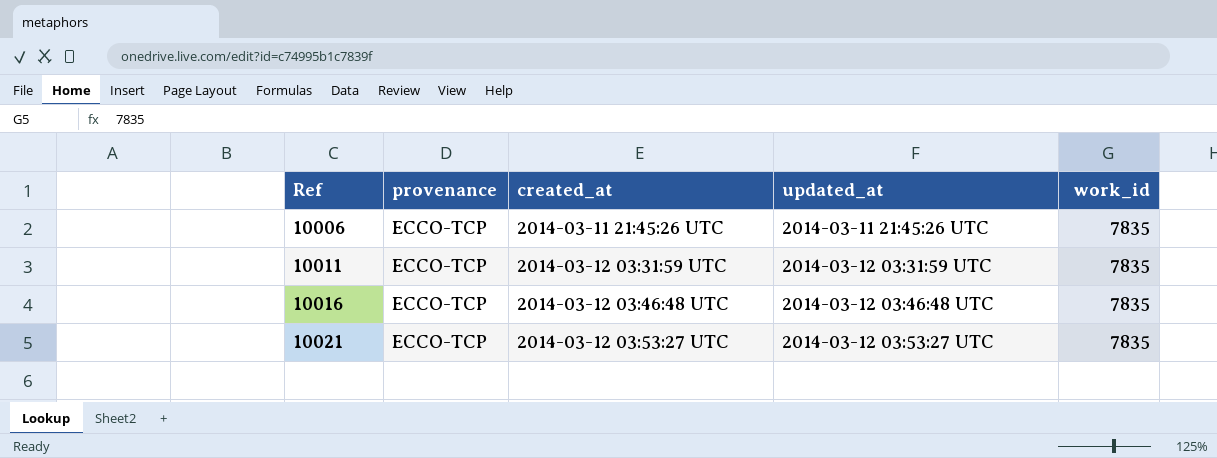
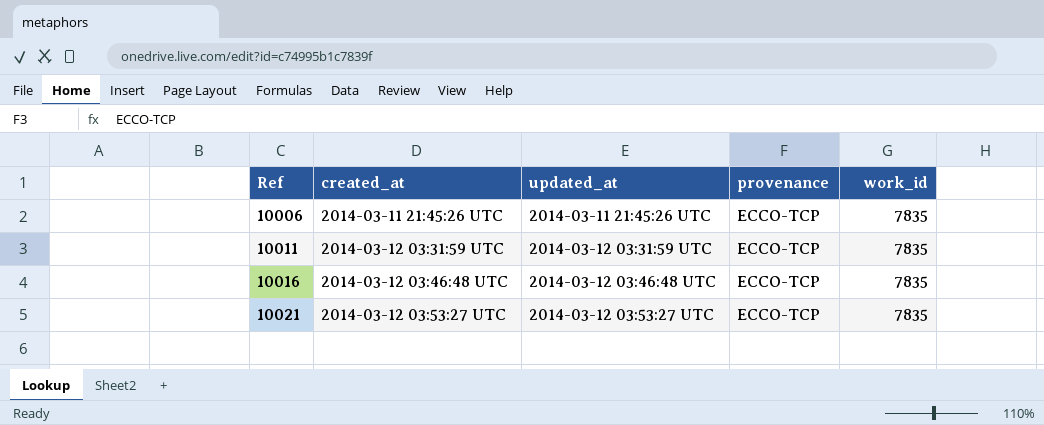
column provenance | position: 2 -> 4

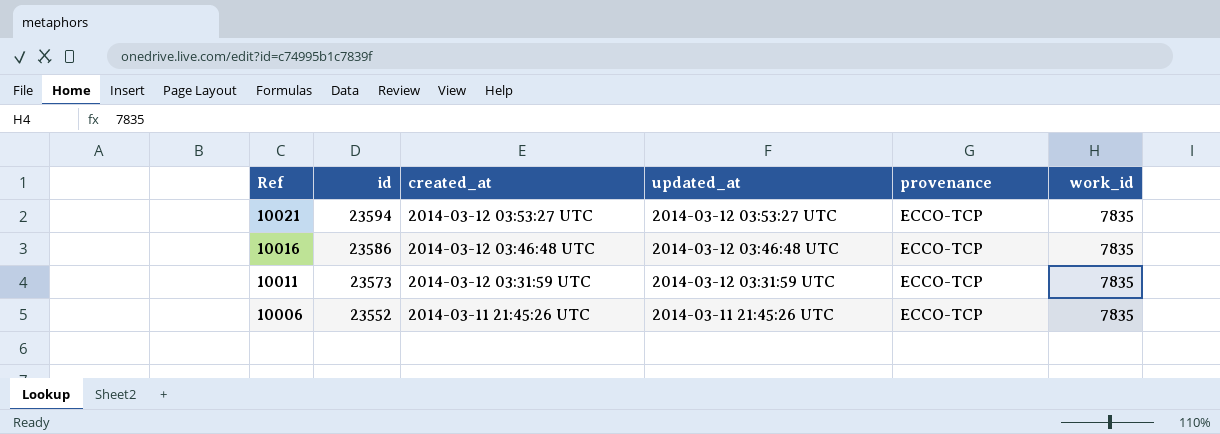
row order: Ref ascending -> Ref descending
column id | position: none -> 2

